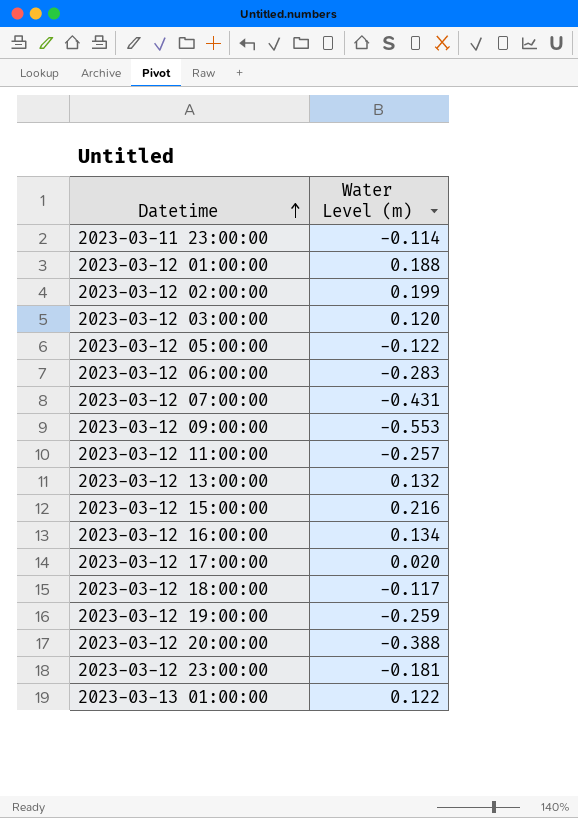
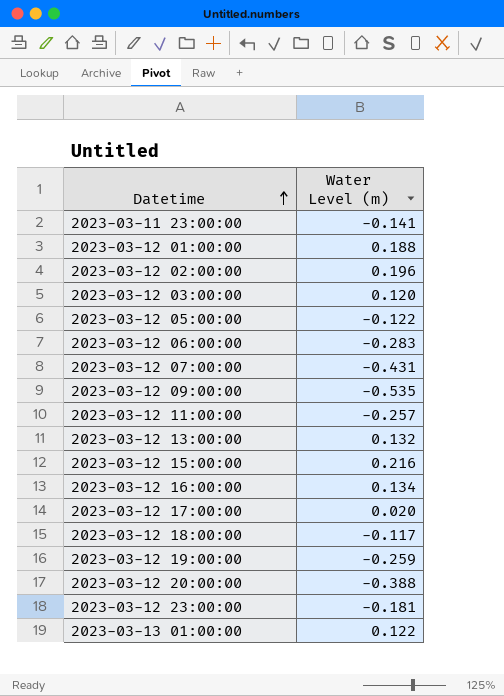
2023-03-11 23:00:00 | Water Level (m): -0.114 -> -0.141
2023-03-12 02:00:00 | Water Level (m): 0.199 -> 0.196
2023-03-12 09:00:00 | Water Level (m): -0.553 -> -0.535

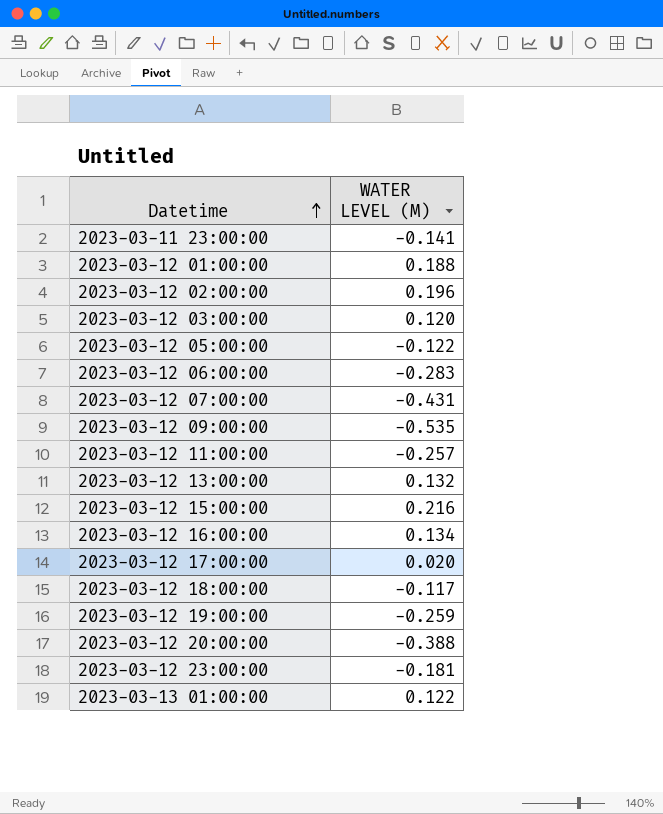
column name: Water Level (m) -> WATER LEVEL (M)

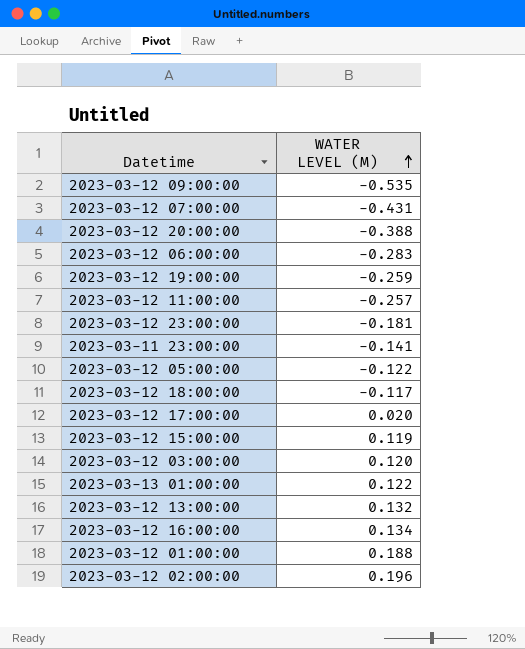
row order: Datetime ascending -> WATER LEVEL (M) ascending
2023-03-12 15:00:00 | WATER LEVEL (M): 0.216 -> 0.119

